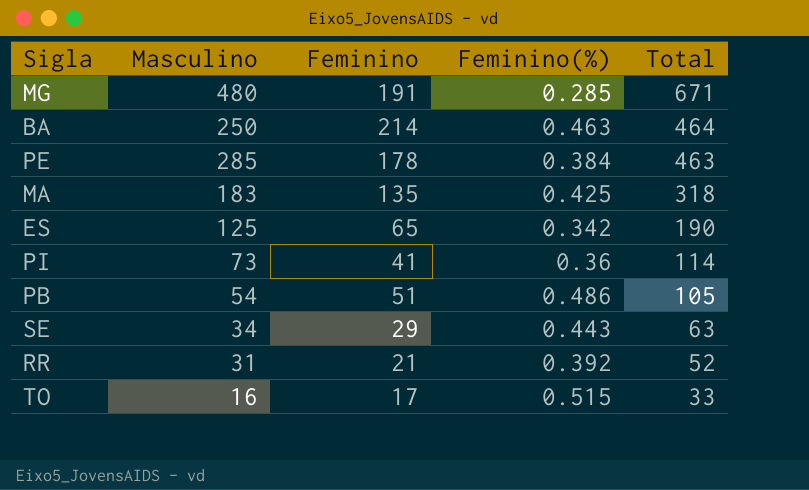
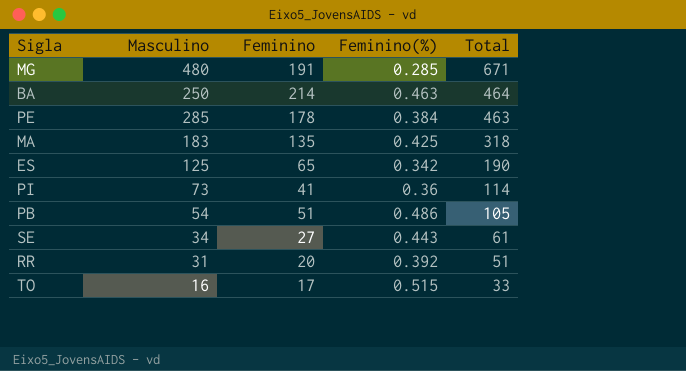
SE | Feminino: 29 -> 27
SE | Total: 63 -> 61
RR | Feminino: 21 -> 20
RR | Total: 52 -> 51

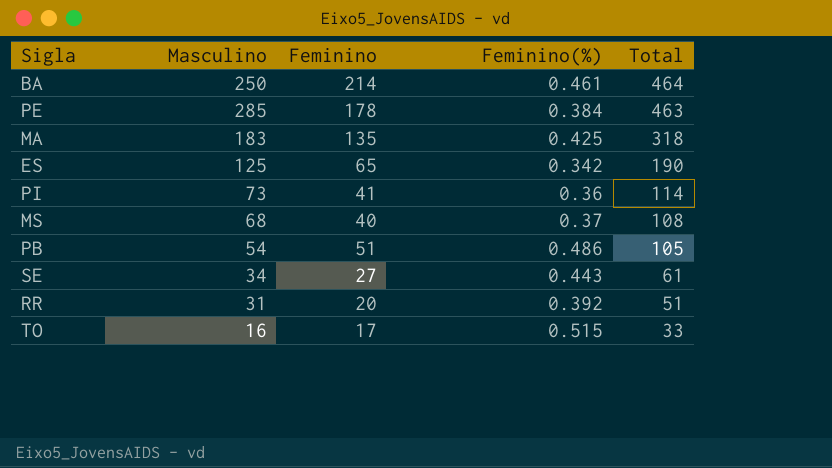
row MG: 480 | 191 | 0.285 | 671 -> none
BA | Feminino(%): 0.463 -> 0.461
row MS: none -> 68 | 40 | 0.37 | 108

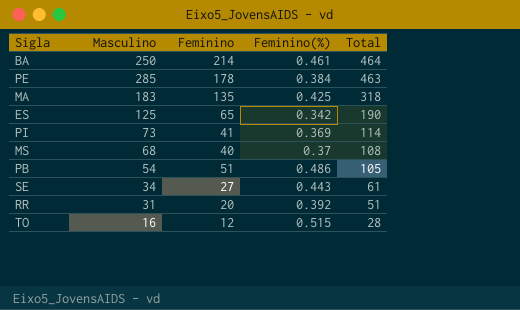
PI | Feminino(%): 0.36 -> 0.369
TO | Feminino: 17 -> 12
TO | Total: 33 -> 28

